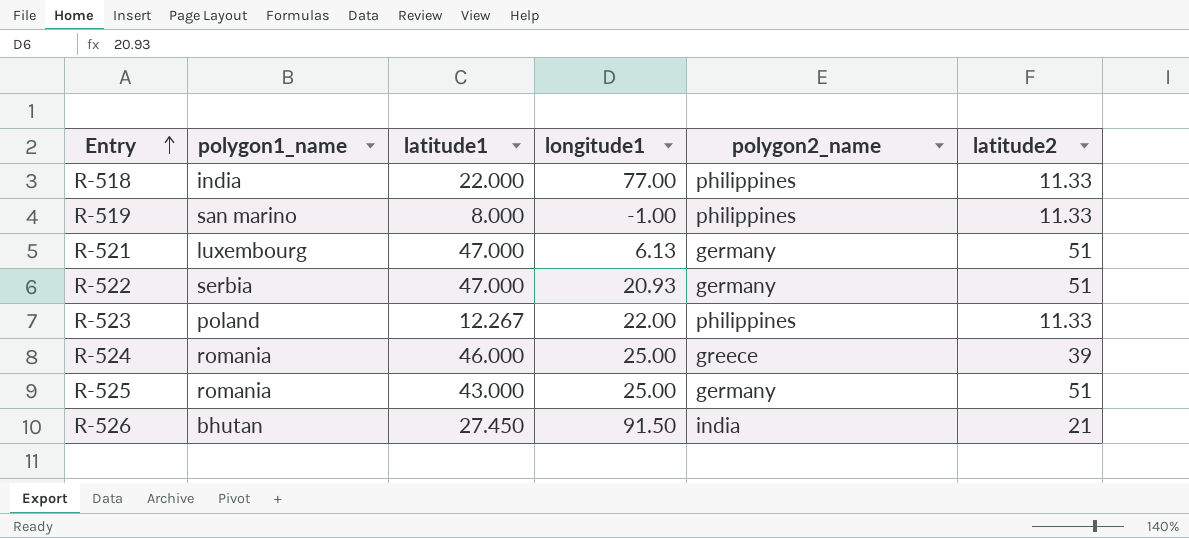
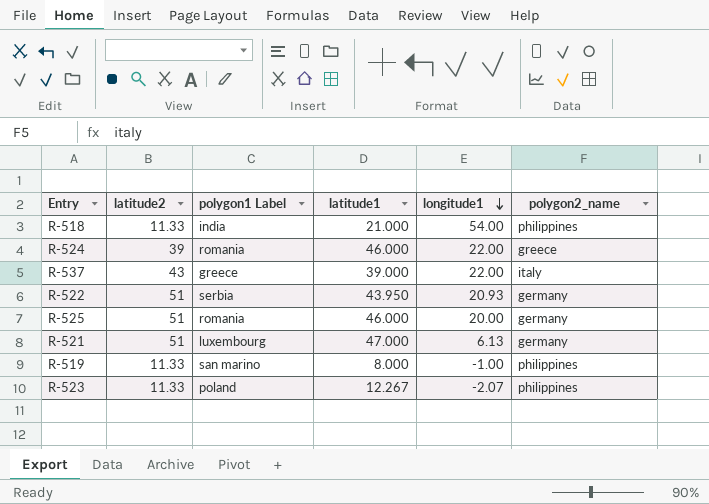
row order: Entry ascending -> longitude1 descending
column latitude2 | position: 6 -> 2
column name: polygon1_name -> polygon1 Label
row R-526: bhutan | 27.450 | 91.50 | india | 21 -> none
R-518 | latitude1: 22.000 -> 21.000
R-518 | longitude1: 77.00 -> 54.00
R-524 | longitude1: 25.00 -> 22.00
row R-537: none -> 43 | greece | 39.000 | 22.00 | italy
R-522 | latitude1: 47.000 -> 43.950
R-525 | latitude1: 43.000 -> 46.000
R-525 | longitude1: 25.00 -> 20.00
R-523 | longitude1: 22.00 -> -2.07

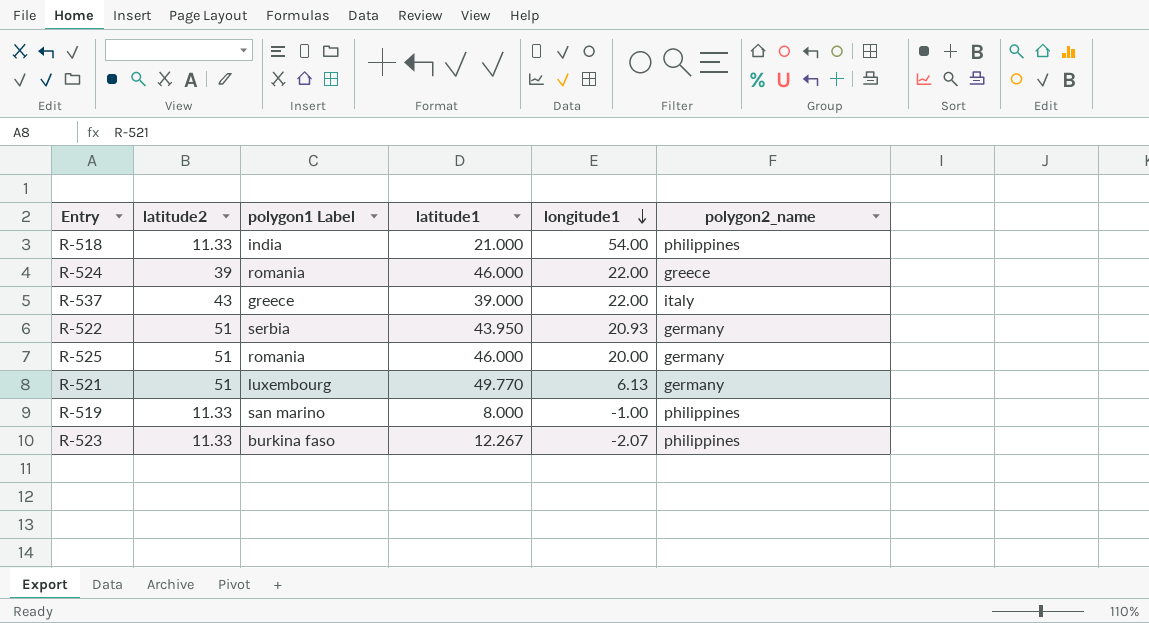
R-521 | latitude1: 47.000 -> 49.770
R-523 | polygon1 Label: poland -> burkina faso

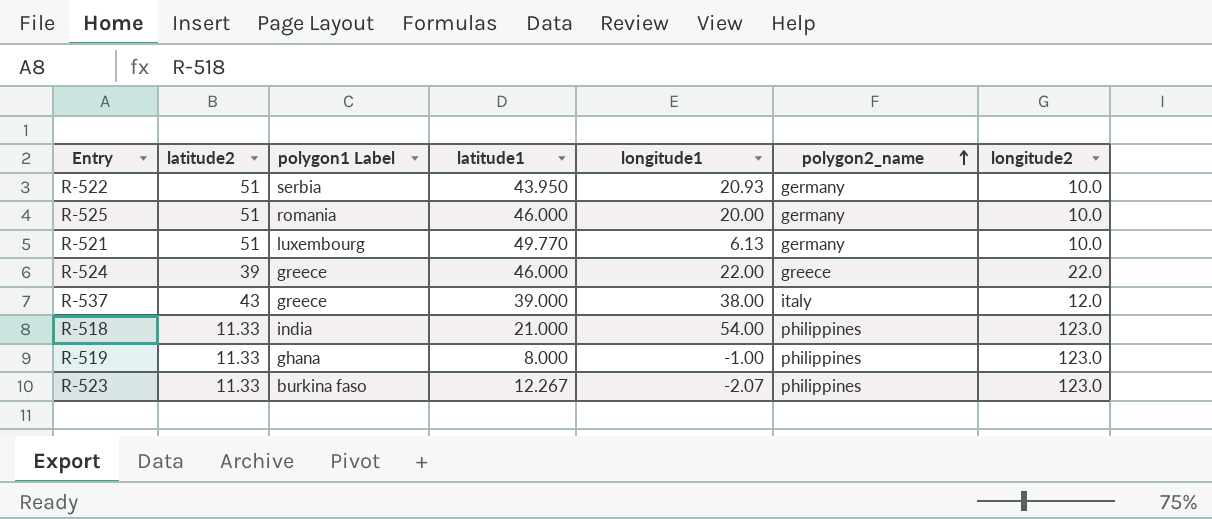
row order: longitude1 descending -> polygon2_name ascending
column longitude2 | position: none -> 7
R-524 | polygon1 Label: romania -> greece
R-537 | longitude1: 22.00 -> 38.00
R-519 | polygon1 Label: san marino -> ghana

